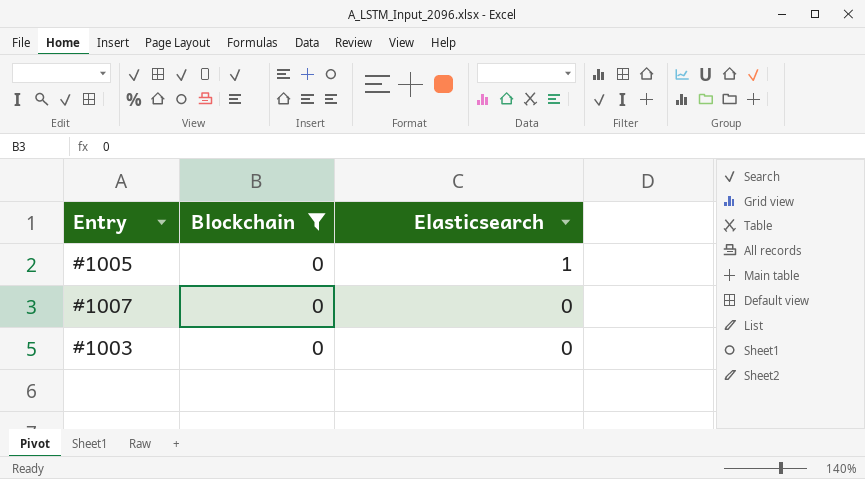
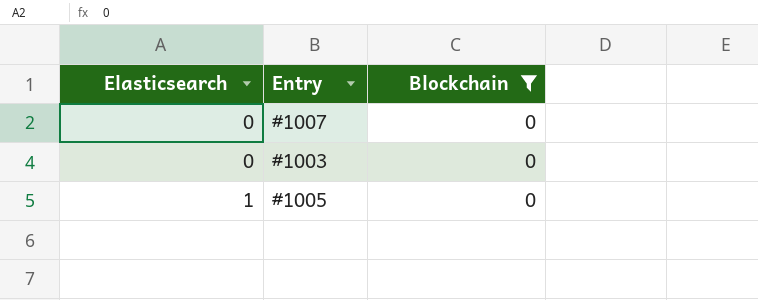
row order: Elasticsearch descending -> Elasticsearch ascending
column Elasticsearch | position: 3 -> 1

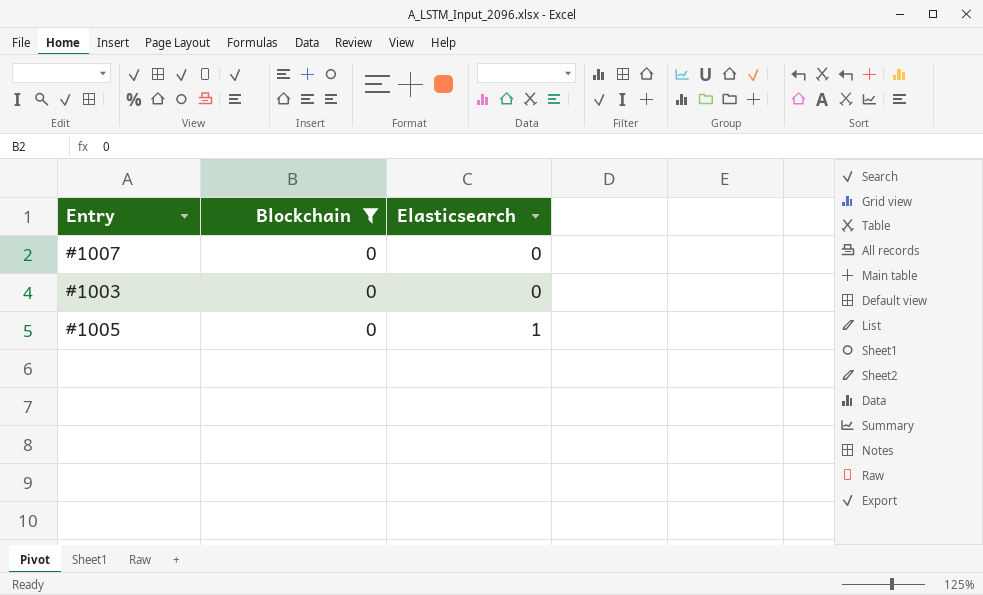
column Elasticsearch | position: 1 -> 3

